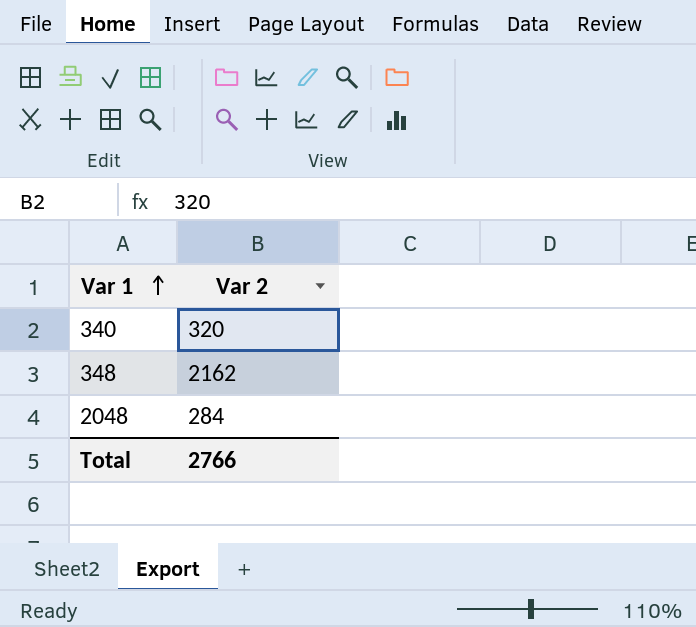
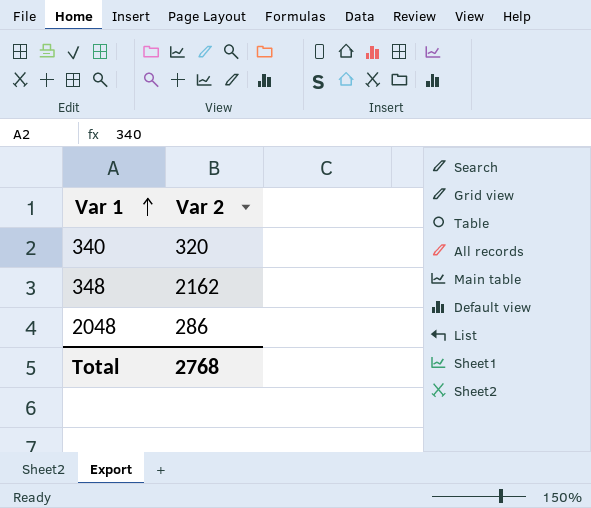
2048 | Var 2: 284 -> 286
Total | Var 2: 2766 -> 2768

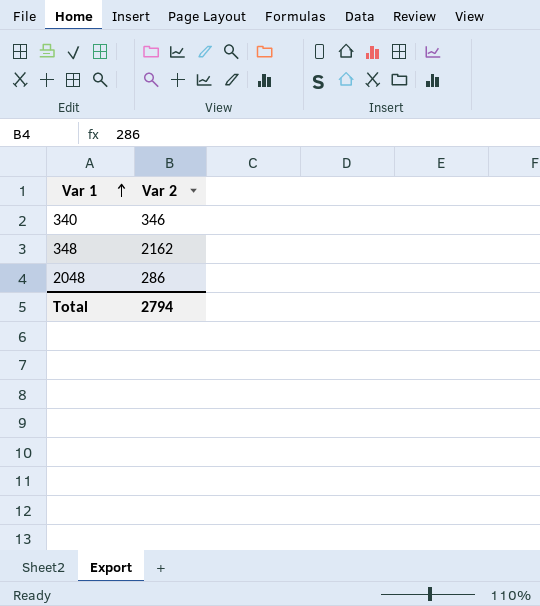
340 | Var 2: 320 -> 346
Total | Var 2: 2768 -> 2794

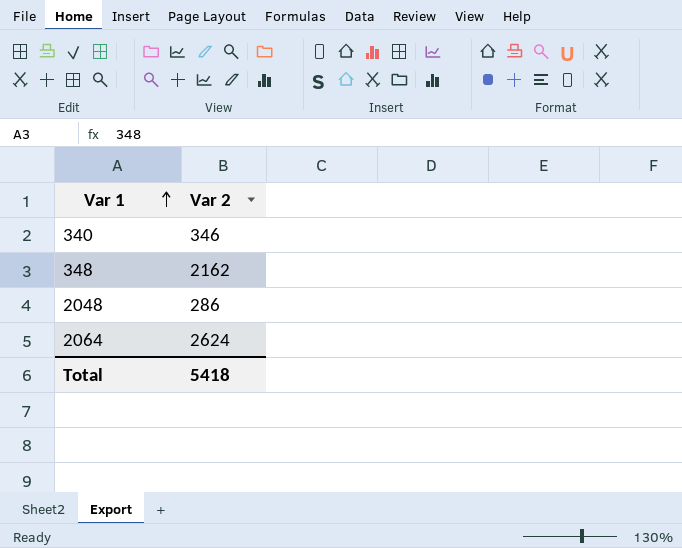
row 2064: none -> 2624
Total | Var 2: 2794 -> 5418

